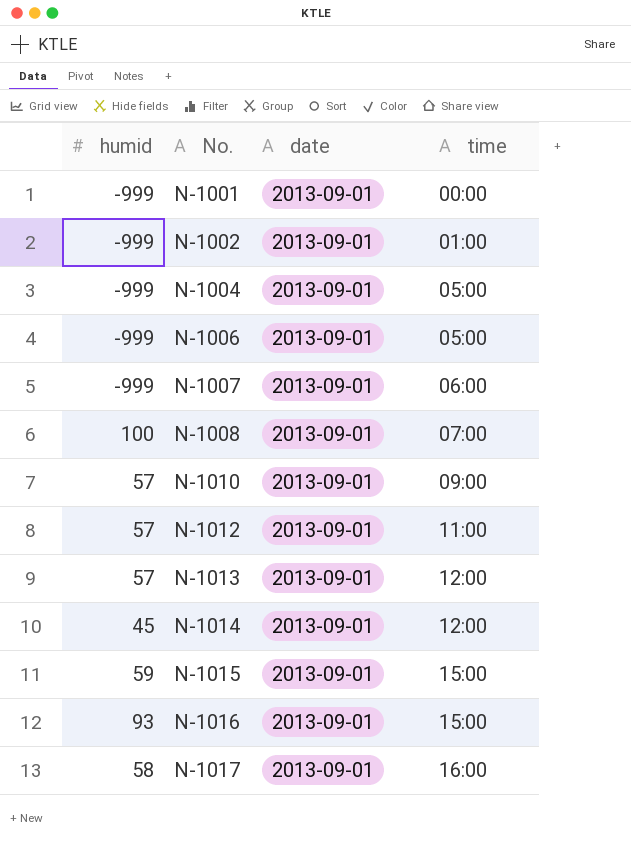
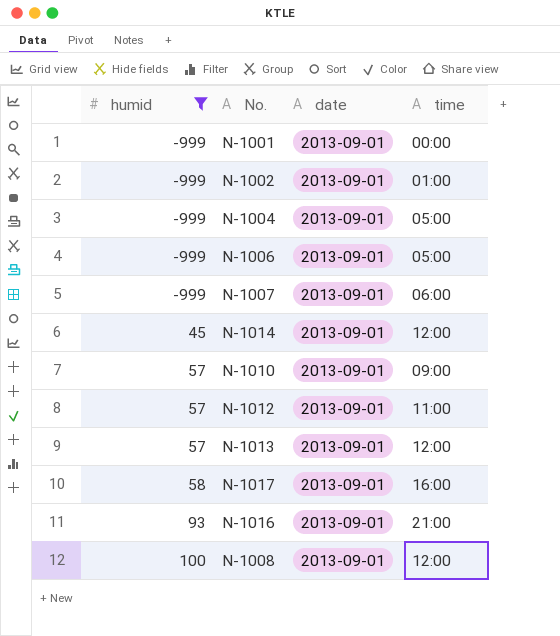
filter: none -> humid != 59
row order: No. ascending -> humid ascending
N-1016 | time: 15:00 -> 21:00
N-1008 | time: 07:00 -> 12:00

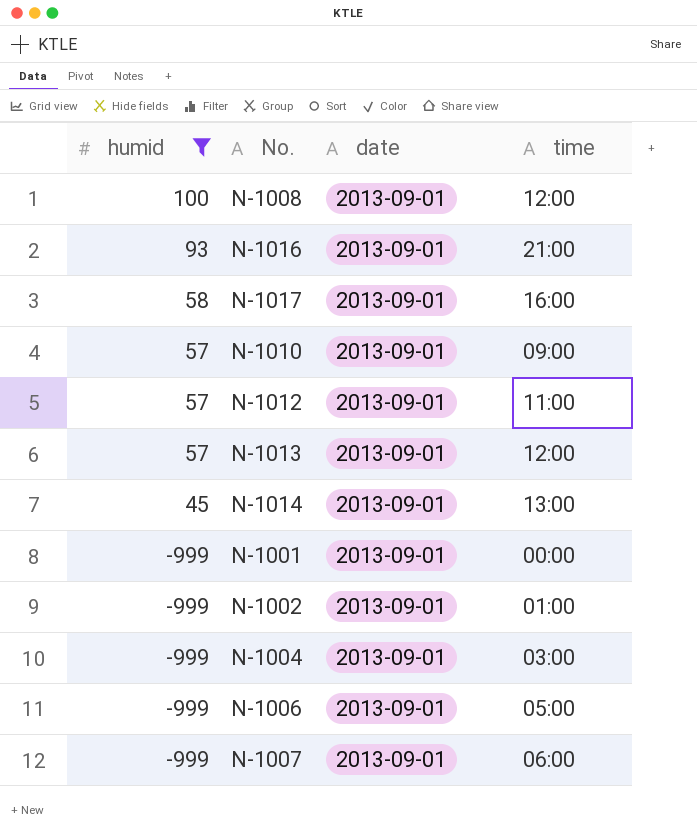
row order: humid ascending -> humid descending
N-1014 | time: 12:00 -> 13:00
N-1004 | time: 05:00 -> 03:00

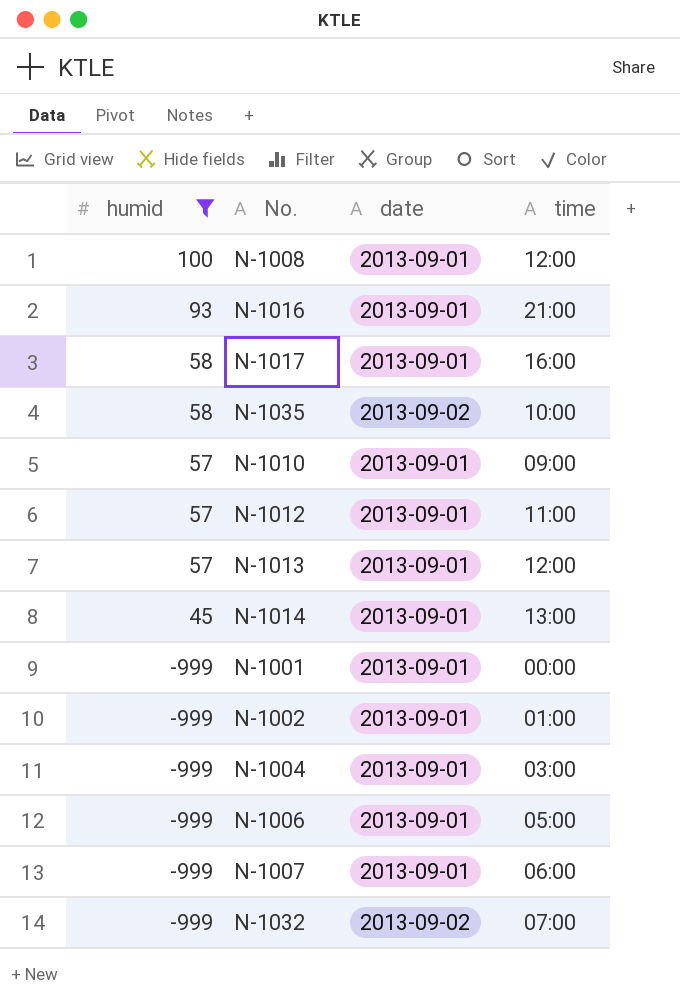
row N-1035: none -> 58 | 2013-09-02 | 10:00
row N-1032: none -> -999 | 2013-09-02 | 07:00

